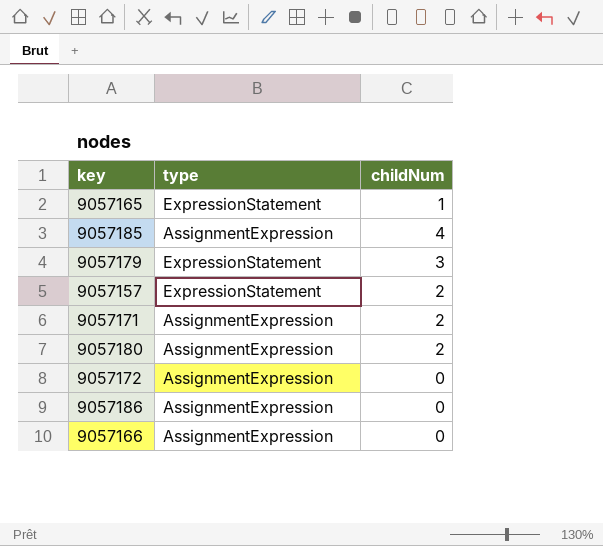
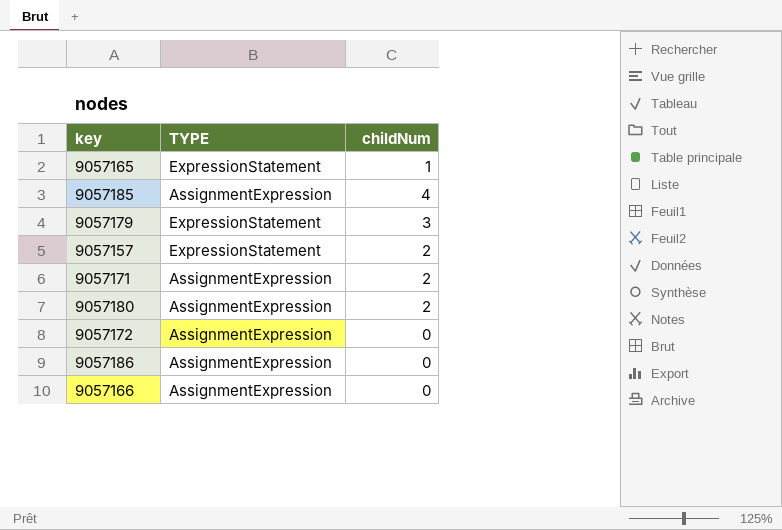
column name: type -> TYPE

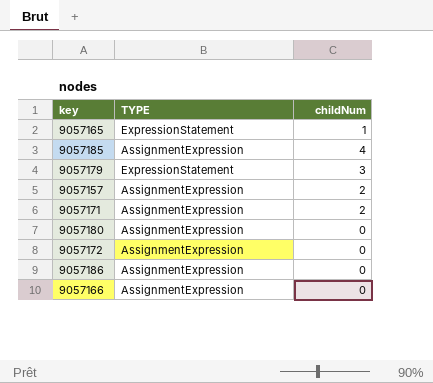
9057157 | TYPE: ExpressionStatement -> AssignmentExpression
9057180 | childNum: 2 -> 0

